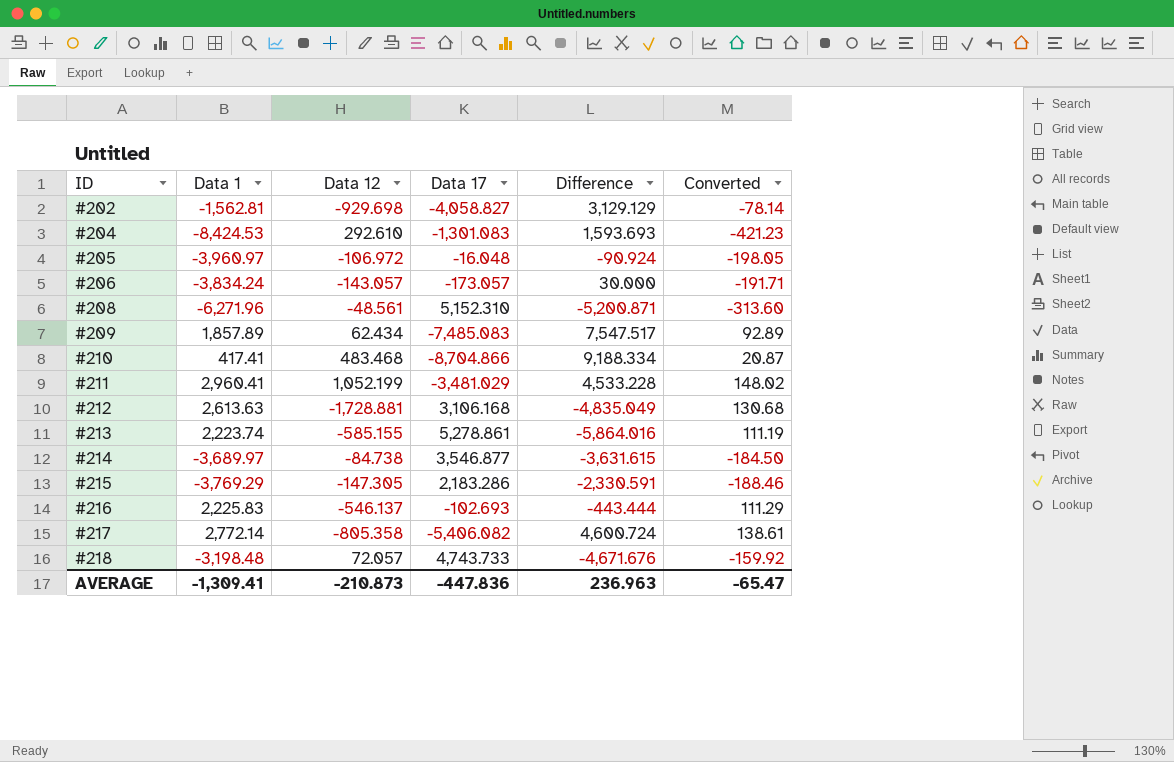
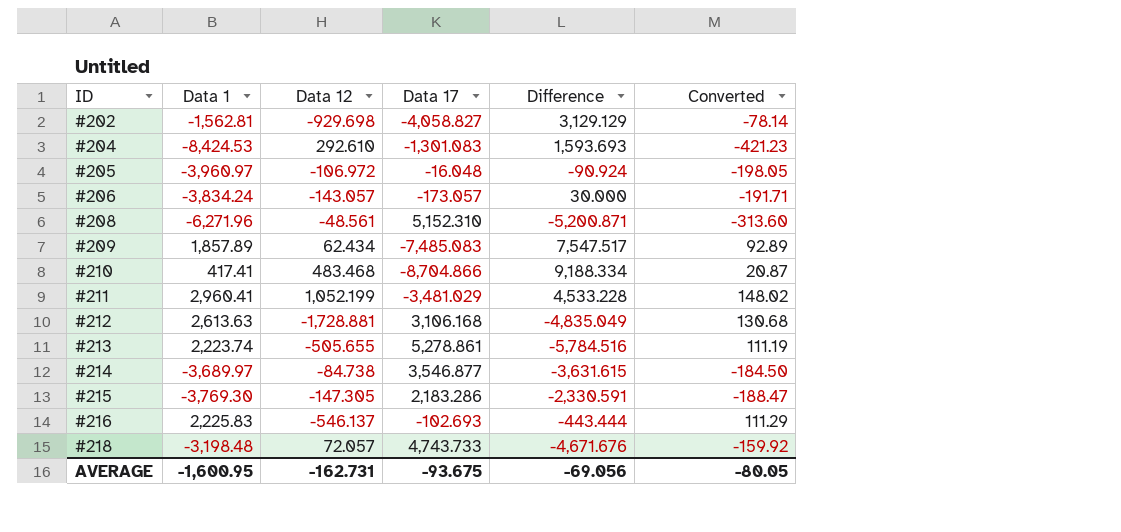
row #217: 2,772.14 | -805.358 | -5,406.082 | 4,600.724 | 138.61 -> none
#213 | Data 12: -585.155 -> -505.655
#213 | Difference: -5,864.016 -> -5,784.516
#215 | Data 1: -3,769.29 -> -3,769.30
#215 | Converted: -188.46 -> -188.47
AVERAGE | Data 1: -1,309.41 -> -1,600.95
AVERAGE | Data 12: -210.873 -> -162.731
AVERAGE | Data 17: -447.836 -> -93.675
AVERAGE | Difference: 236.963 -> -69.056
AVERAGE | Converted: -65.47 -> -80.05

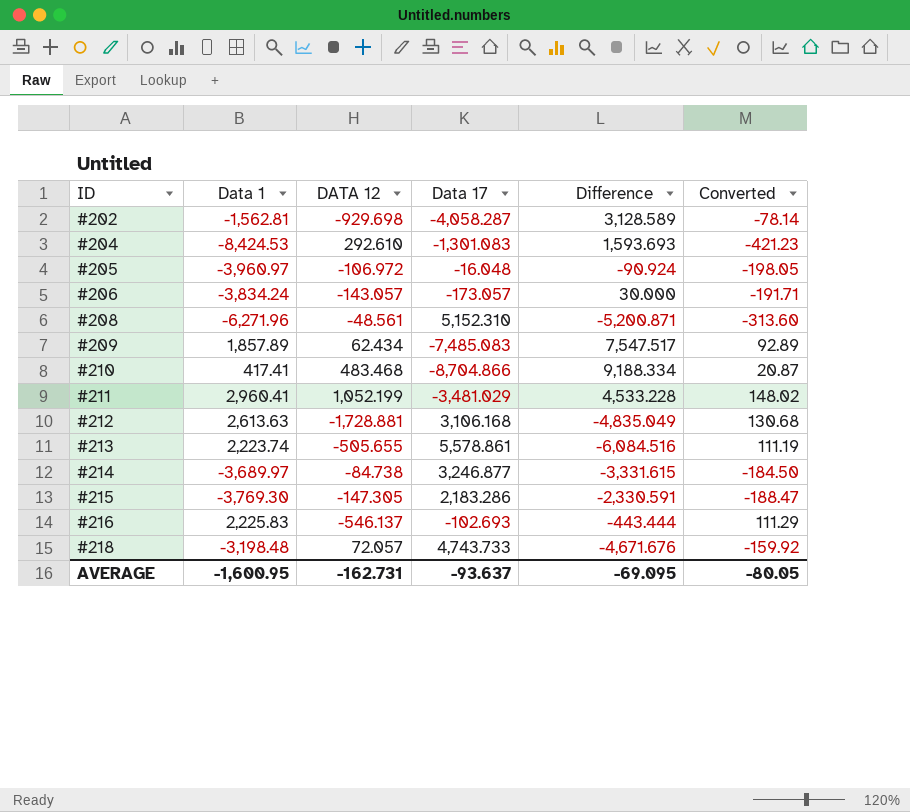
column name: Data 12 -> DATA 12
#202 | Data 17: -4,058.827 -> -4,058.287
#202 | Difference: 3,129.129 -> 3,128.589
#213 | Data 17: 5,278.861 -> 5,578.861
#213 | Difference: -5,784.516 -> -6,084.516
#214 | Data 17: 3,546.877 -> 3,246.877
#214 | Difference: -3,631.615 -> -3,331.615
AVERAGE | Data 17: -93.675 -> -93.637
AVERAGE | Difference: -69.056 -> -69.095

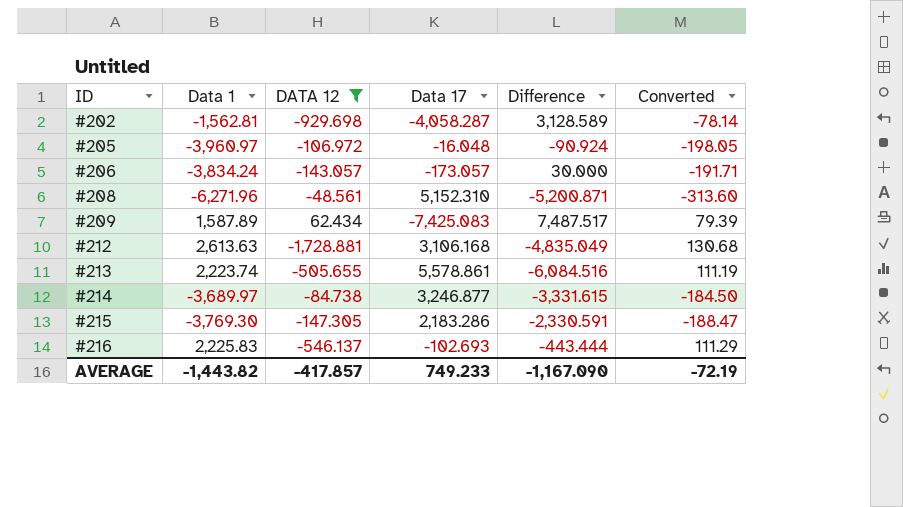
filter: none -> DATA 12 <= 62.434
#209 | Data 1: 1,857.89 -> 1,587.89
#209 | Data 17: -7,485.083 -> -7,425.083
#209 | Difference: 7,547.517 -> 7,487.517
#209 | Converted: 92.89 -> 79.39
AVERAGE | Data 1: -1,600.95 -> -1,443.82
AVERAGE | DATA 12: -162.731 -> -417.857
AVERAGE | Data 17: -93.637 -> 749.233
AVERAGE | Difference: -69.095 -> -1,167.090
AVERAGE | Converted: -80.05 -> -72.19

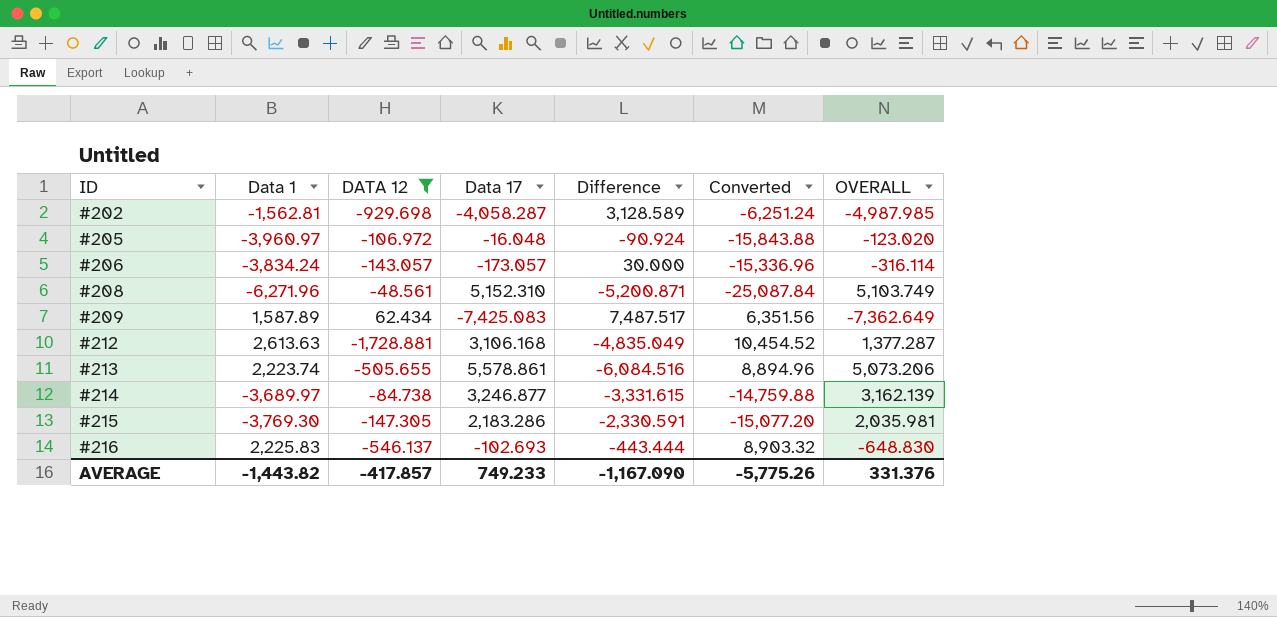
column Converted | formula: [Data 1] * 0.05 -> [Data 1] * 4
column OVERALL | formula: none -> [DATA 12] + [Data 17]
AVERAGE | Converted: -72.19 -> -5,775.26

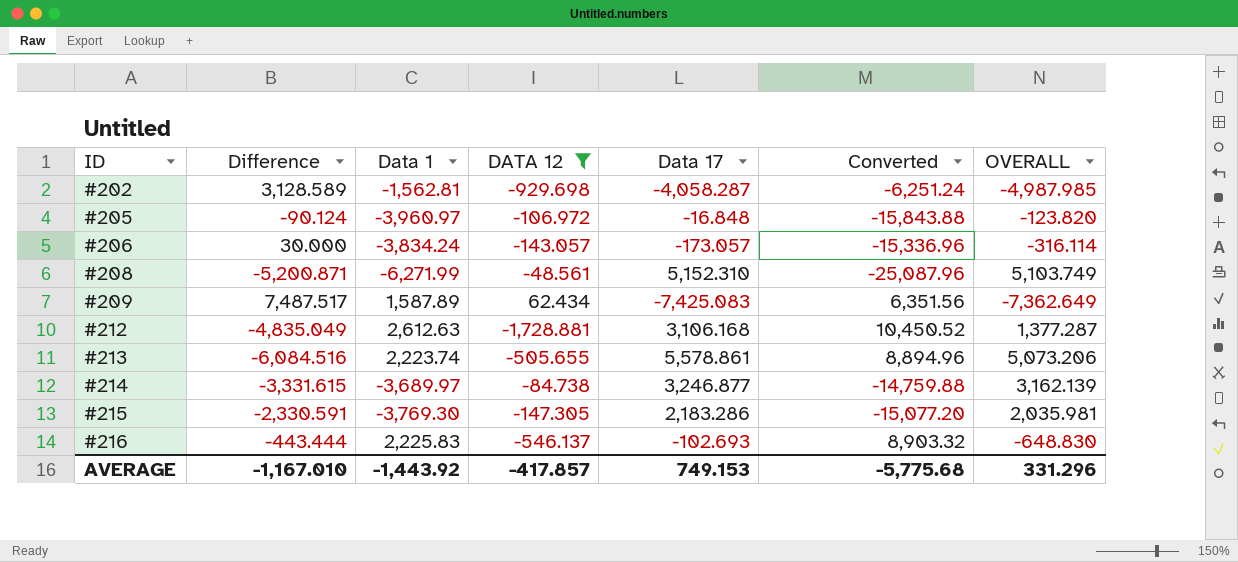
column Difference | position: 5 -> 2
#205 | Difference: -90.924 -> -90.124
#205 | Data 17: -16.048 -> -16.848
#205 | OVERALL: -123.020 -> -123.820
#208 | Data 1: -6,271.96 -> -6,271.99
#208 | Converted: -25,087.84 -> -25,087.96
#212 | Data 1: 2,613.63 -> 2,612.63
#212 | Converted: 10,454.52 -> 10,450.52
AVERAGE | Difference: -1,167.090 -> -1,167.010
AVERAGE | Data 1: -1,443.82 -> -1,443.92
AVERAGE | Data 17: 749.233 -> 749.153
AVERAGE | Converted: -5,775.26 -> -5,775.68
AVERAGE | OVERALL: 331.376 -> 331.296

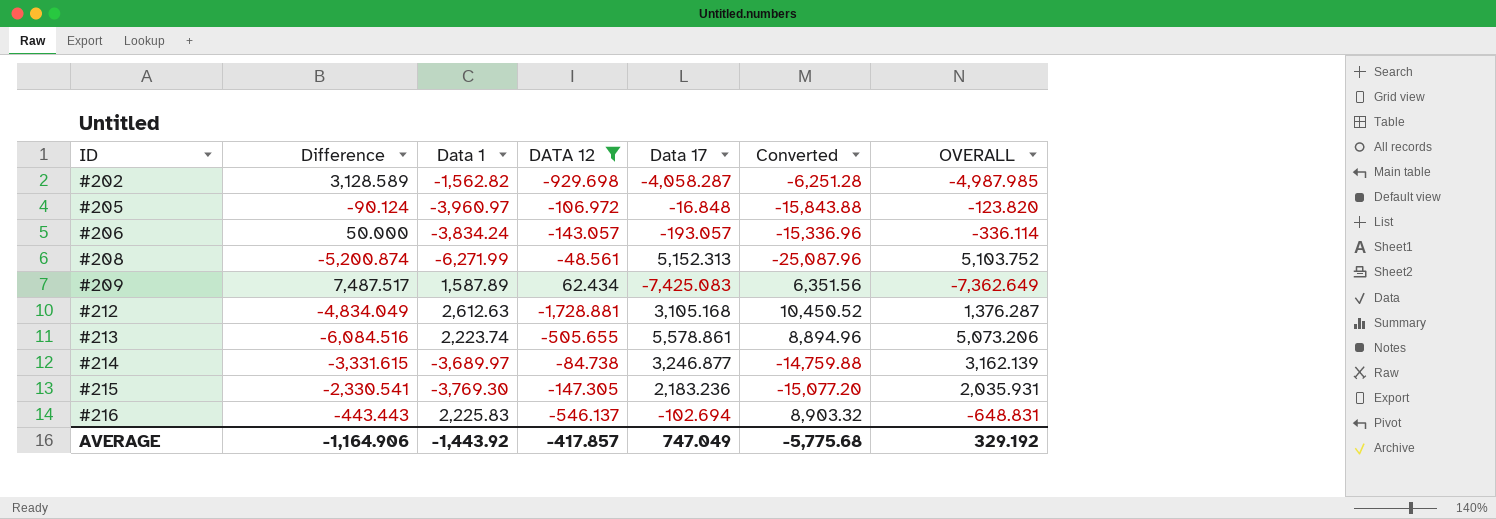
#202 | Data 1: -1,562.81 -> -1,562.82
#202 | Converted: -6,251.24 -> -6,251.28
#206 | Difference: 30.000 -> 50.000
#206 | Data 17: -173.057 -> -193.057
#206 | OVERALL: -316.114 -> -336.114
#208 | Difference: -5,200.871 -> -5,200.874
#208 | Data 17: 5,152.310 -> 5,152.313
#208 | OVERALL: 5,103.749 -> 5,103.752
#212 | Difference: -4,835.049 -> -4,834.049
#212 | Data 17: 3,106.168 -> 3,105.168
#212 | OVERALL: 1,377.287 -> 1,376.287
#215 | Difference: -2,330.591 -> -2,330.541
#215 | Data 17: 2,183.286 -> 2,183.236
#215 | OVERALL: 2,035.981 -> 2,035.931
#216 | Difference: -443.444 -> -443.443
#216 | Data 17: -102.693 -> -102.694
#216 | OVERALL: -648.830 -> -648.831
AVERAGE | Difference: -1,167.010 -> -1,164.906
AVERAGE | Data 17: 749.153 -> 747.049
AVERAGE | OVERALL: 331.296 -> 329.192

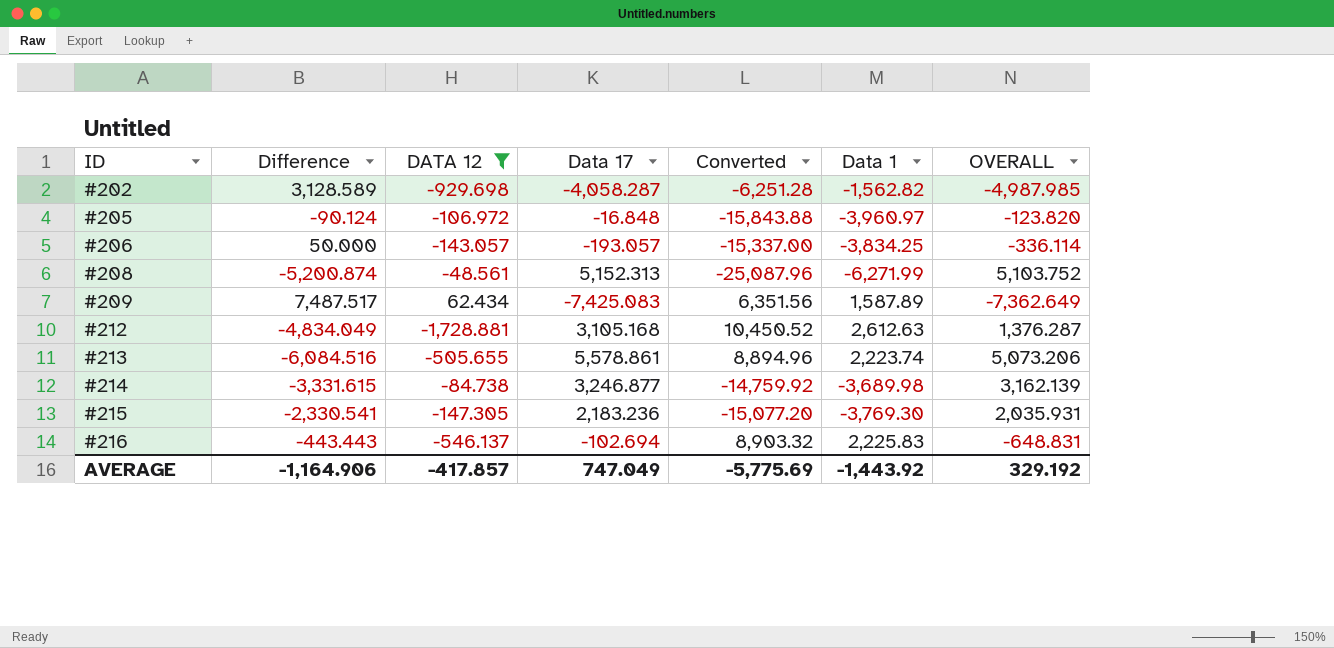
column Data 1 | position: 3 -> 6
#206 | Converted: -15,336.96 -> -15,337.00
#206 | Data 1: -3,834.24 -> -3,834.25
#214 | Converted: -14,759.88 -> -14,759.92
#214 | Data 1: -3,689.97 -> -3,689.98
AVERAGE | Converted: -5,775.68 -> -5,775.69

